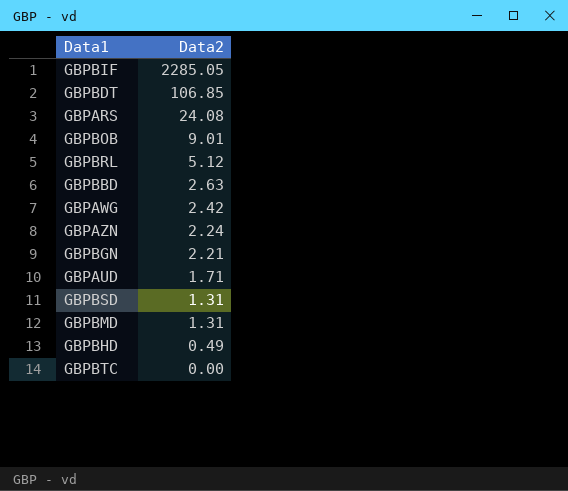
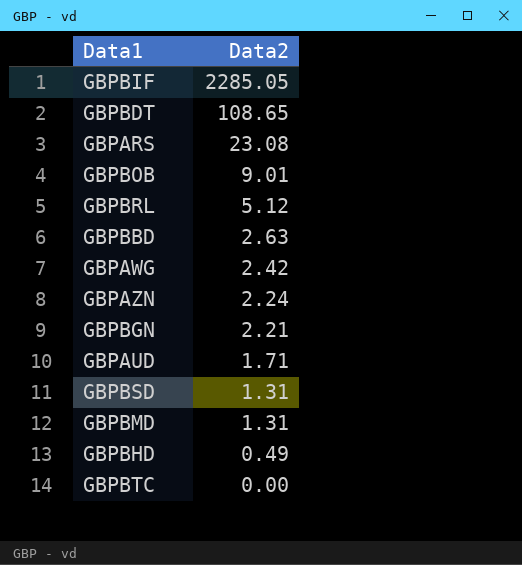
GBPBDT | Data2: 106.85 -> 108.65
GBPARS | Data2: 24.08 -> 23.08

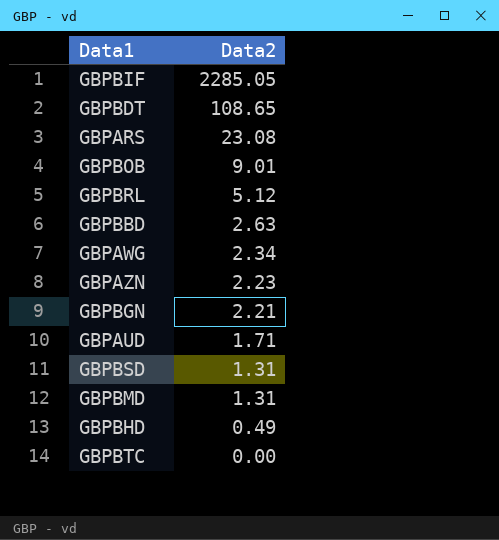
GBPAWG | Data2: 2.42 -> 2.34
GBPAZN | Data2: 2.24 -> 2.23

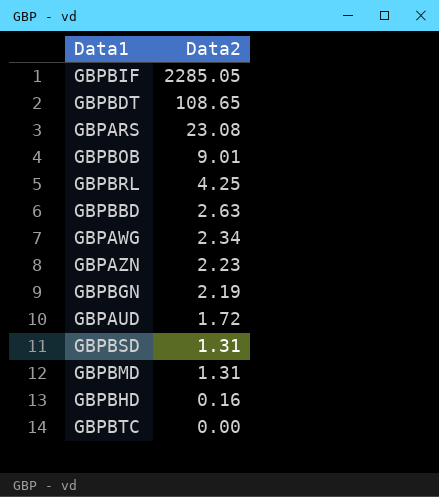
GBPBRL | Data2: 5.12 -> 4.25
GBPBGN | Data2: 2.21 -> 2.19
GBPAUD | Data2: 1.71 -> 1.72
GBPBHD | Data2: 0.49 -> 0.16

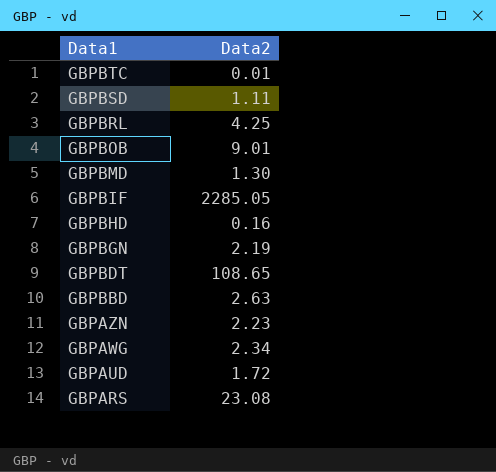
row order: Data2 descending -> Data1 descending
GBPBTC | Data2: 0.00 -> 0.01
GBPBSD | Data2: 1.31 -> 1.11
GBPBMD | Data2: 1.31 -> 1.30

